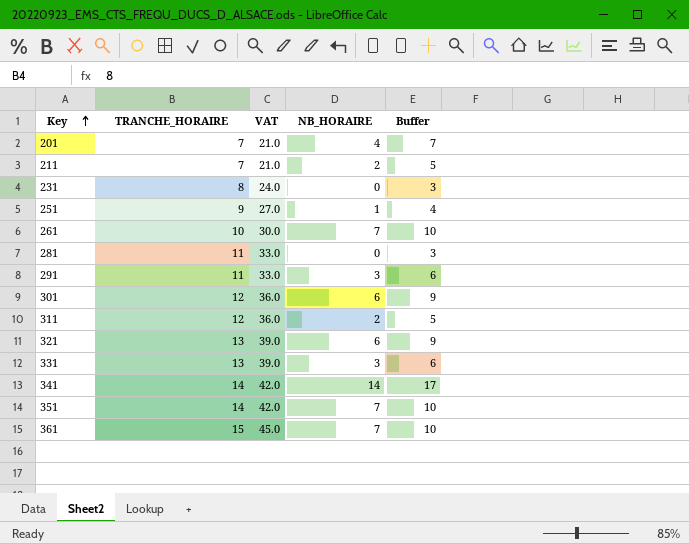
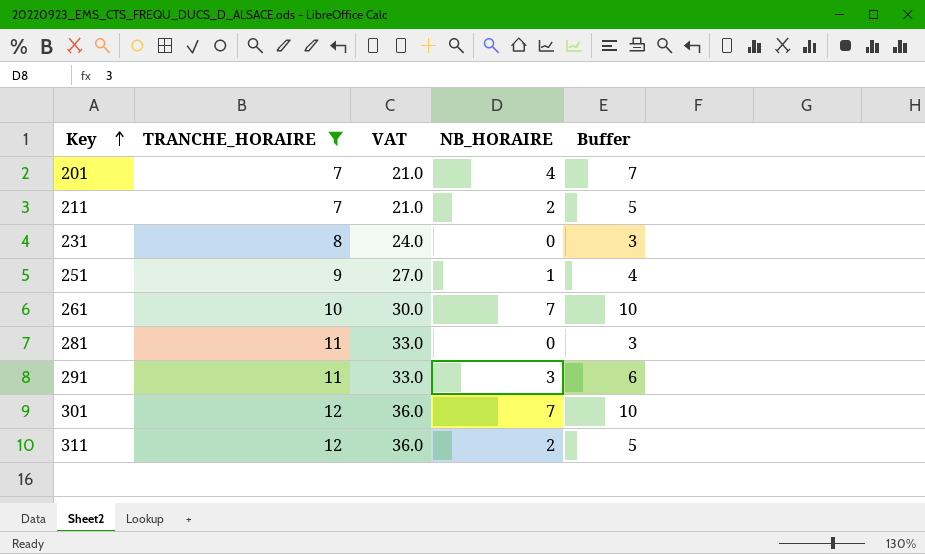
filter: none -> TRANCHE_HORAIRE <= 12
301 | NB_HORAIRE: 6 -> 7
301 | Buffer: 9 -> 10

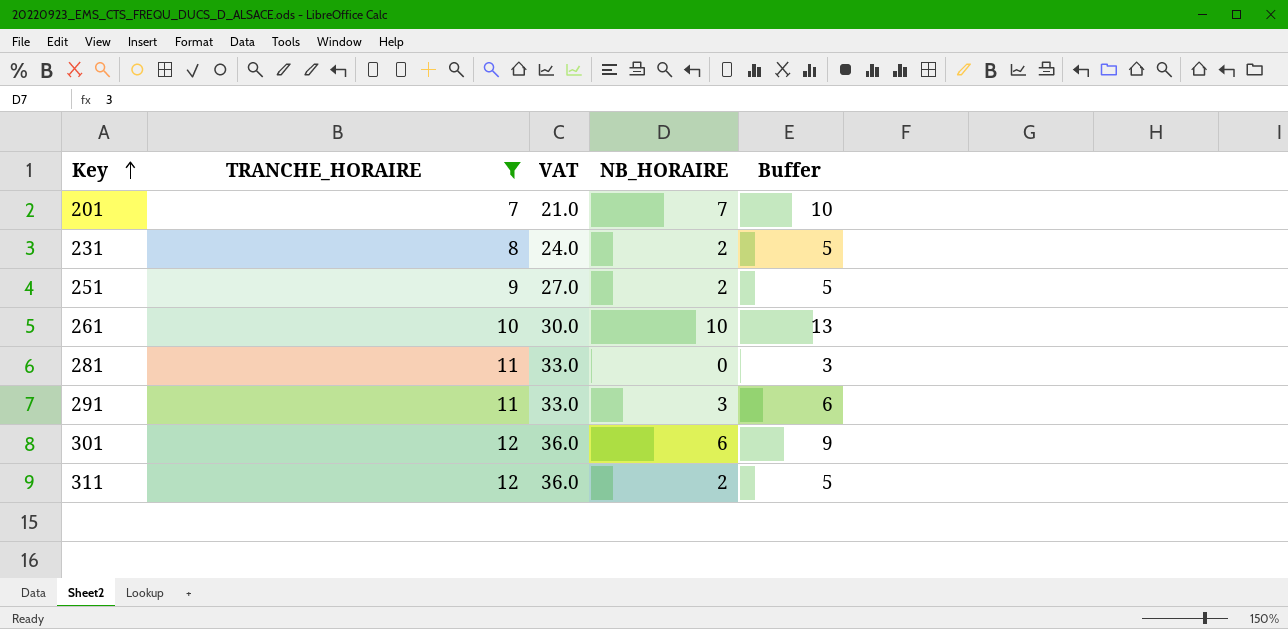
row 211: 7 | 21.0 | 2 | 5 -> none
201 | NB_HORAIRE: 4 -> 7
201 | Buffer: 7 -> 10
231 | NB_HORAIRE: 0 -> 2
231 | Buffer: 3 -> 5
251 | NB_HORAIRE: 1 -> 2
251 | Buffer: 4 -> 5
261 | NB_HORAIRE: 7 -> 10
261 | Buffer: 10 -> 13
301 | NB_HORAIRE: 7 -> 6
301 | Buffer: 10 -> 9

